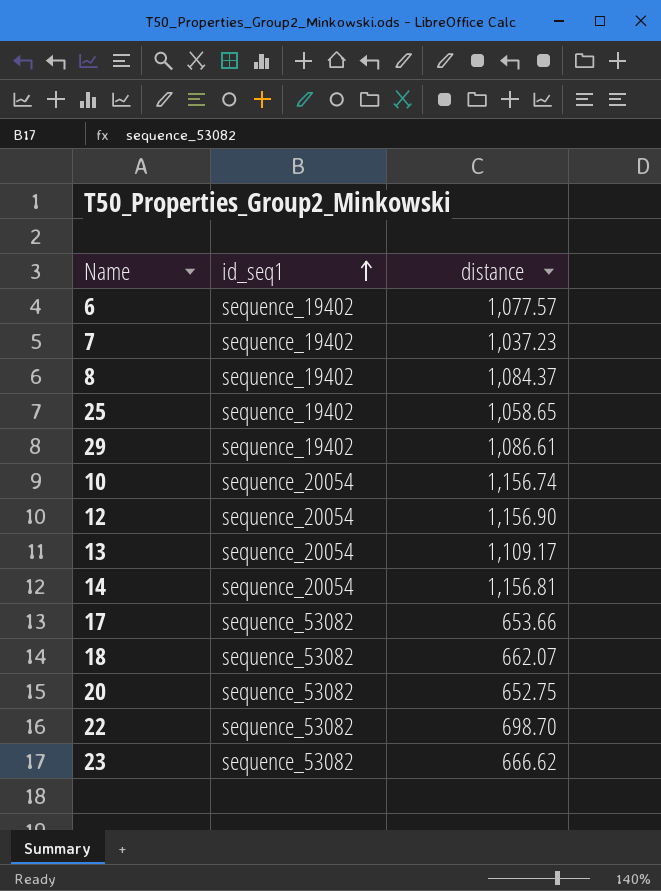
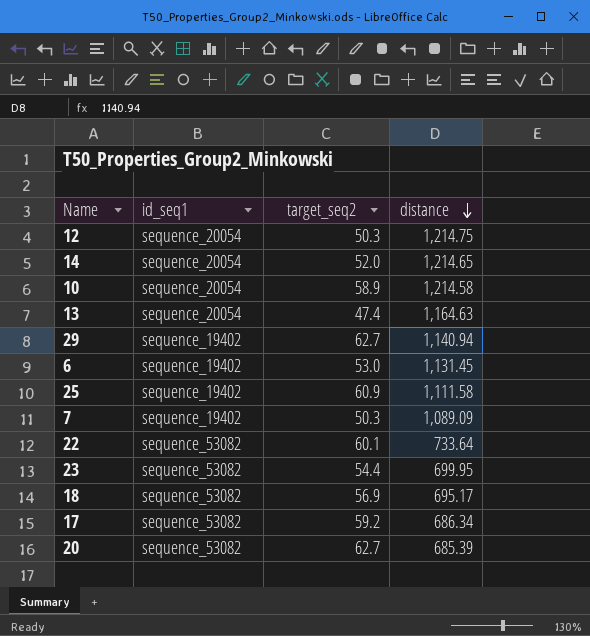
row order: id_seq1 ascending -> distance descending
column target_seq2 | position: none -> 3
row 8: sequence_19402 | 1,084.37 -> none
12 | distance: 1,156.90 -> 1,214.75
14 | distance: 1,156.81 -> 1,214.65
10 | distance: 1,156.74 -> 1,214.58
13 | distance: 1,109.17 -> 1,164.63
29 | distance: 1,086.61 -> 1,140.94
6 | distance: 1,077.57 -> 1,131.45
25 | distance: 1,058.65 -> 1,111.58
7 | distance: 1,037.23 -> 1,089.09
22 | distance: 698.70 -> 733.64
23 | distance: 666.62 -> 699.95
18 | distance: 662.07 -> 695.17
17 | distance: 653.66 -> 686.34
20 | distance: 652.75 -> 685.39

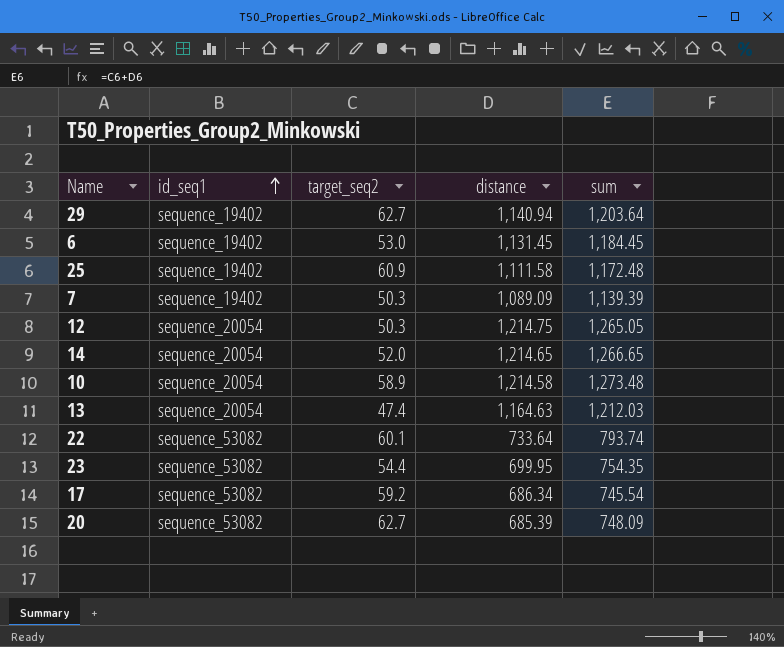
row order: distance descending -> id_seq1 ascending
column sum | formula: none -> [target_seq2] + [distance]
row 18: sequence_53082 | 56.9 | 695.17 -> none

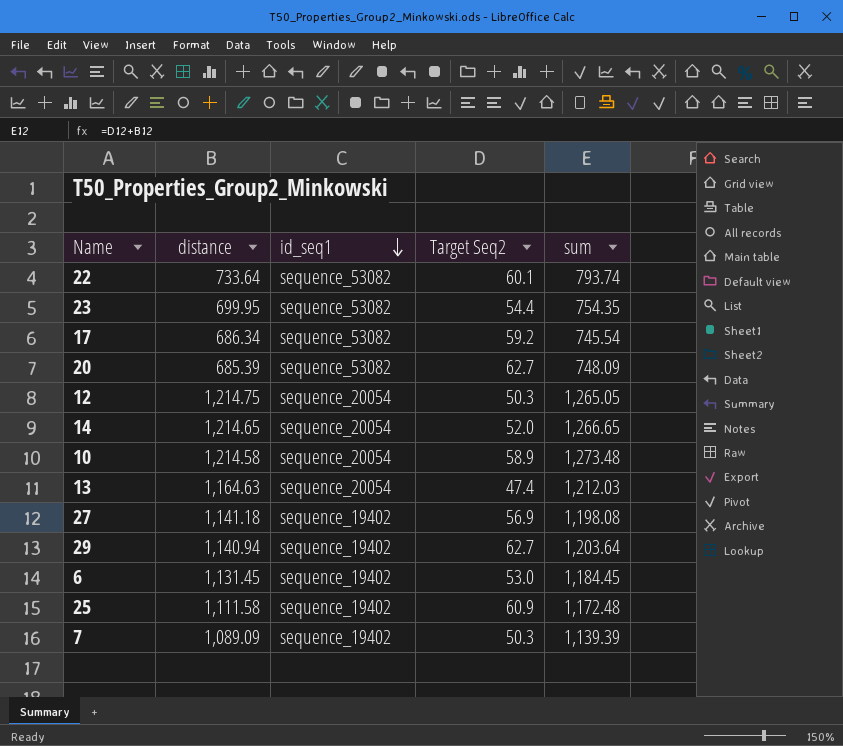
row order: id_seq1 ascending -> id_seq1 descending
column distance | position: 4 -> 2
column name: target_seq2 -> Target Seq2
row 27: none -> 1,141.18 | sequence_19402 | 56.9 | 1,198.08

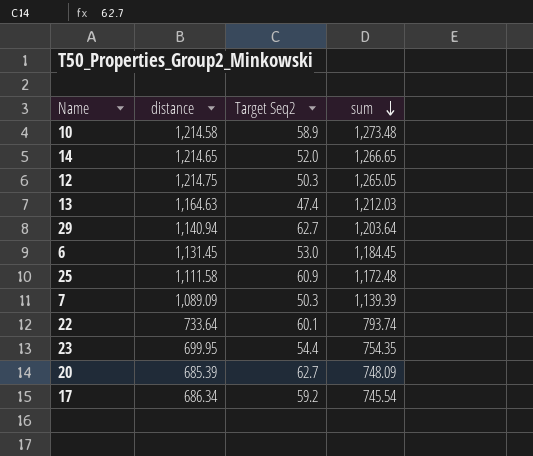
row order: id_seq1 descending -> sum descending
column id_seq1 | position: 3 -> none
row 27: 1,141.18 | sequence_19402 | 56.9 | 1,198.08 -> none

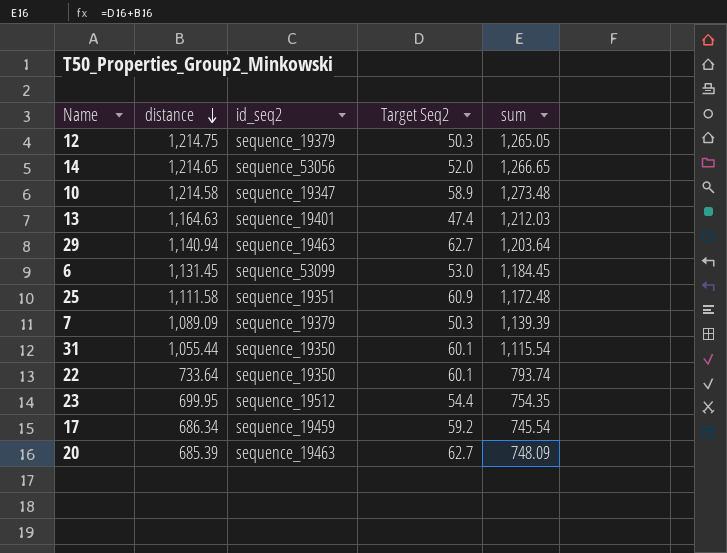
row order: sum descending -> distance descending
column id_seq2 | position: none -> 3
row 31: none -> 1,055.44 | sequence_19350 | 60.1 | 1,115.54

